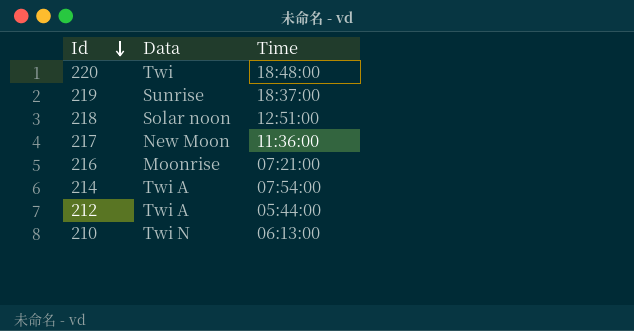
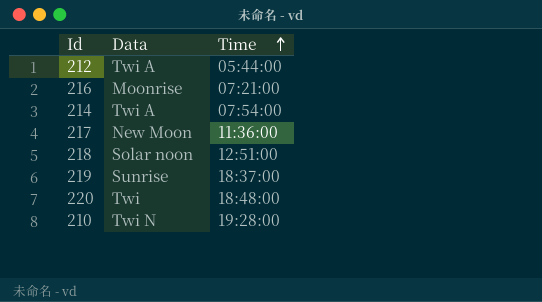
row order: Id descending -> Time ascending
210 | Time: 06:13:00 -> 19:28:00

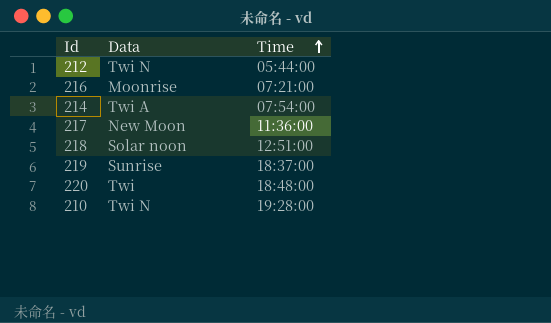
212 | Data: Twi A -> Twi N

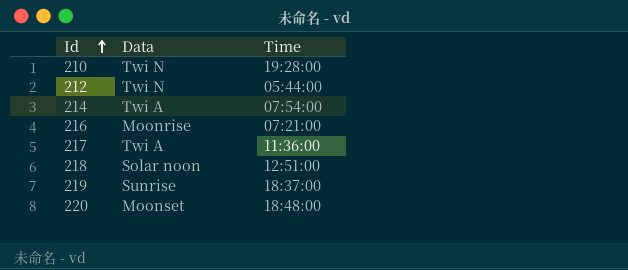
row order: Time ascending -> Id ascending
217 | Data: New Moon -> Twi A
220 | Data: Twi -> Moonset

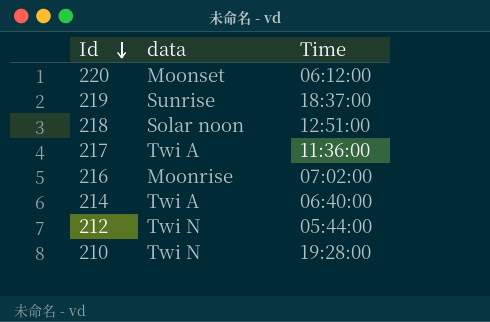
row order: Id ascending -> Id descending
column name: Data -> data
220 | Time: 18:48:00 -> 06:12:00
216 | Time: 07:21:00 -> 07:02:00
214 | Time: 07:54:00 -> 06:40:00

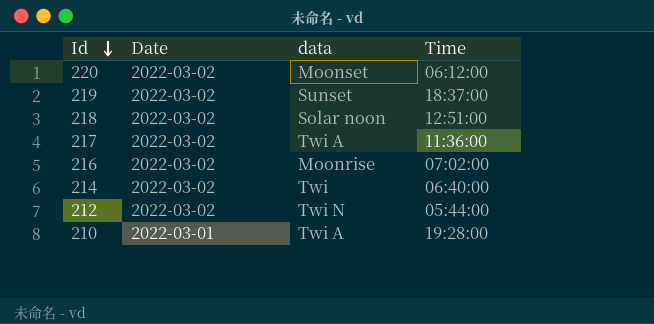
column Date | position: none -> 2
219 | data: Sunrise -> Sunset
214 | data: Twi A -> Twi
210 | data: Twi N -> Twi A

